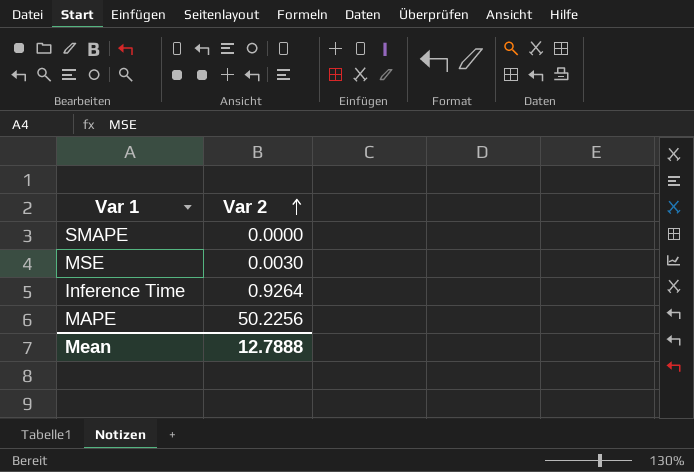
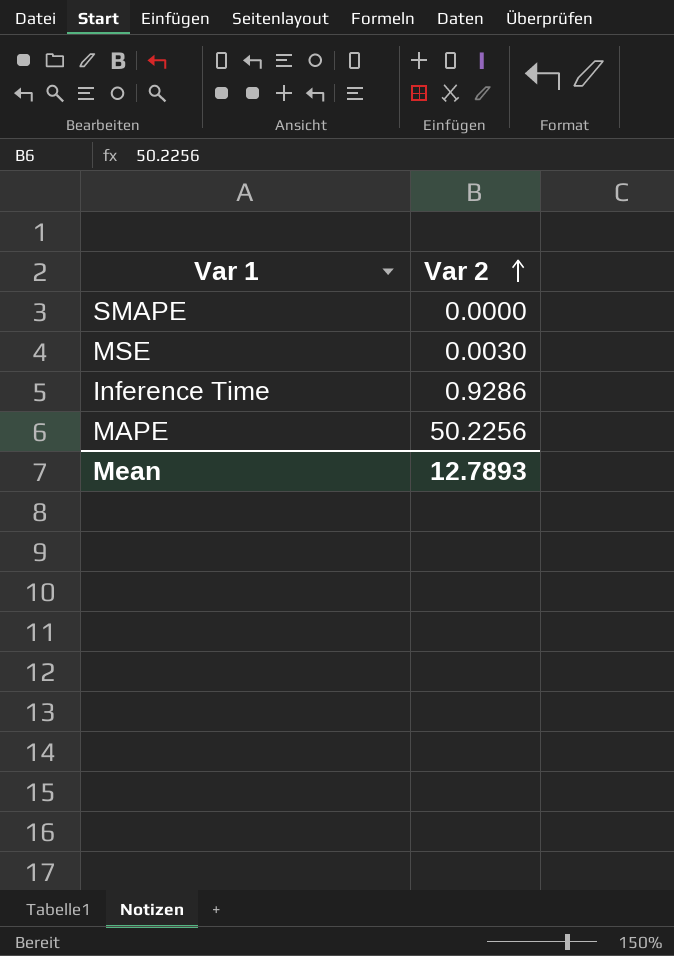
Inference Time | Var 2: 0.9264 -> 0.9286
Mean | Var 2: 12.7888 -> 12.7893

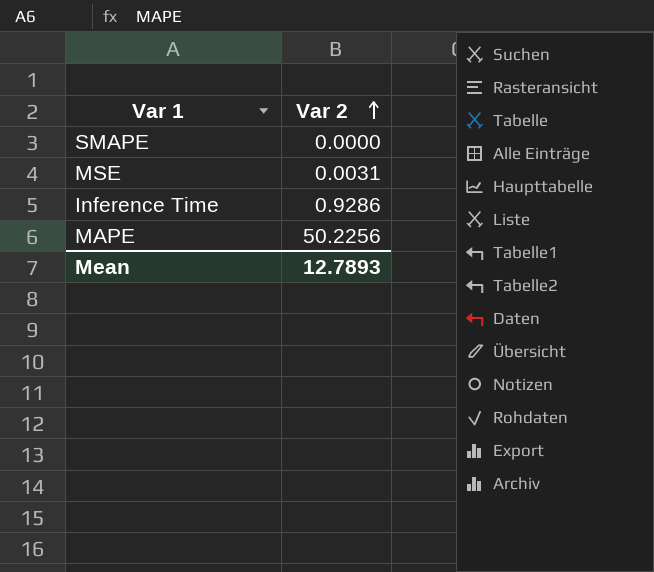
MSE | Var 2: 0.0030 -> 0.0031

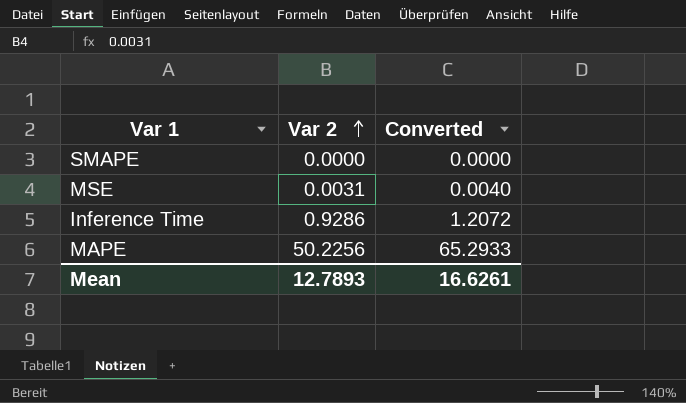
column Converted | formula: none -> [Var 2] * 1.3

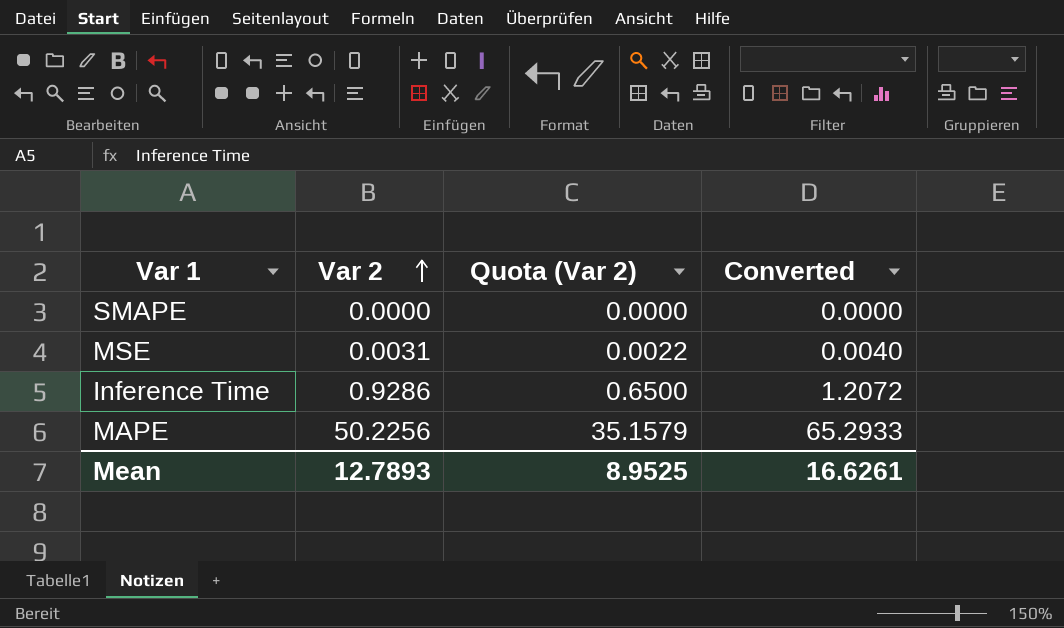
column Quota (Var 2) | formula: none -> [Var 2] * 0.7

